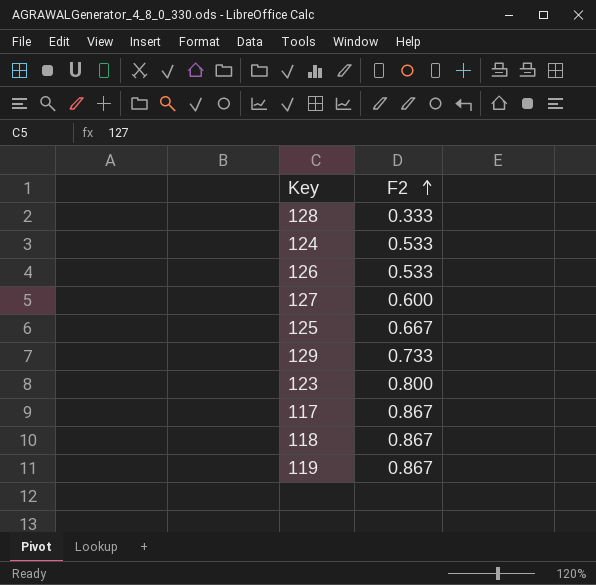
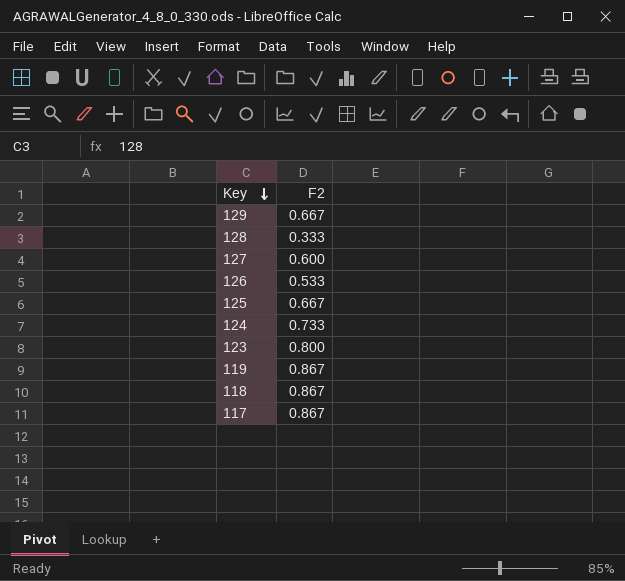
row order: F2 ascending -> Key descending
129 | F2: 0.733 -> 0.667
124 | F2: 0.533 -> 0.733

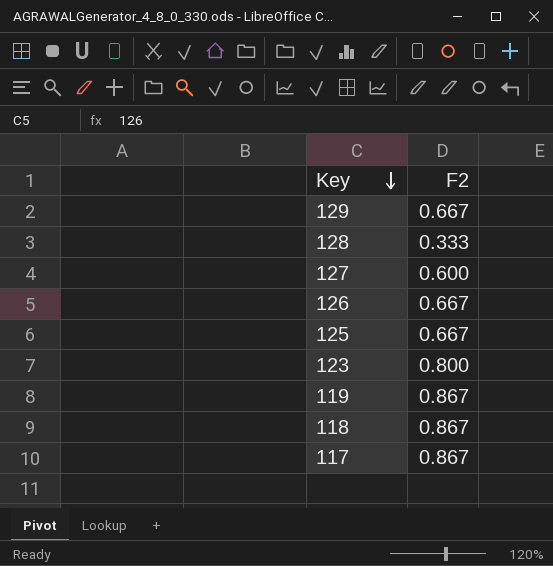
row 124: 0.733 -> none
126 | F2: 0.533 -> 0.667

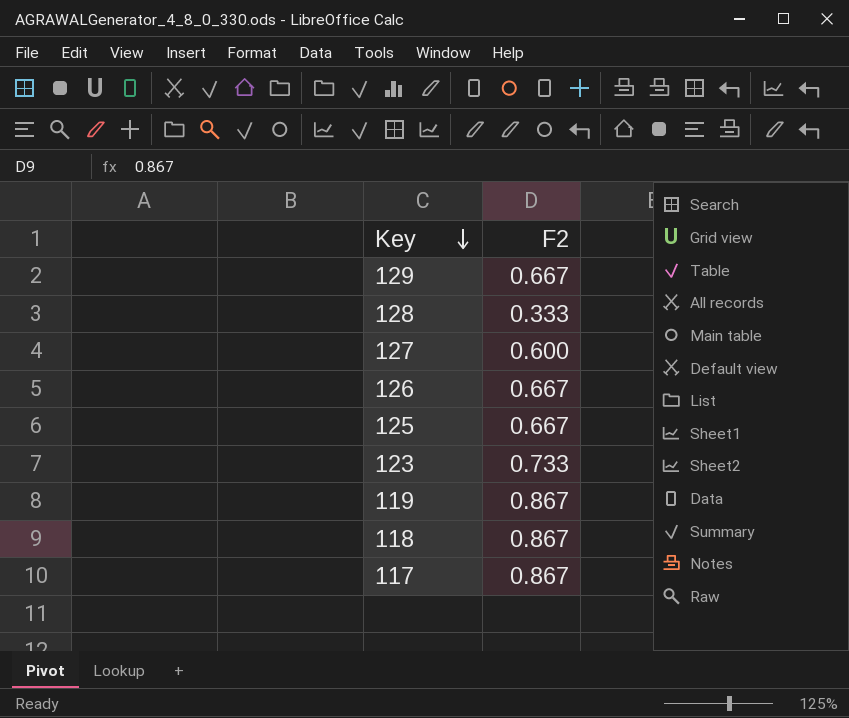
123 | F2: 0.800 -> 0.733

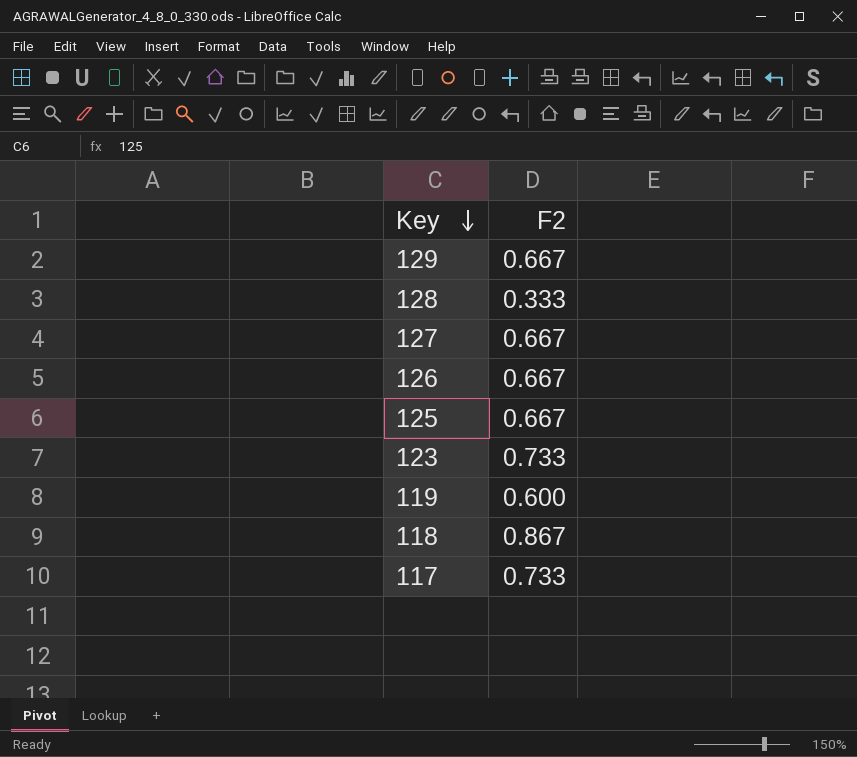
127 | F2: 0.600 -> 0.667
119 | F2: 0.867 -> 0.600
117 | F2: 0.867 -> 0.733

